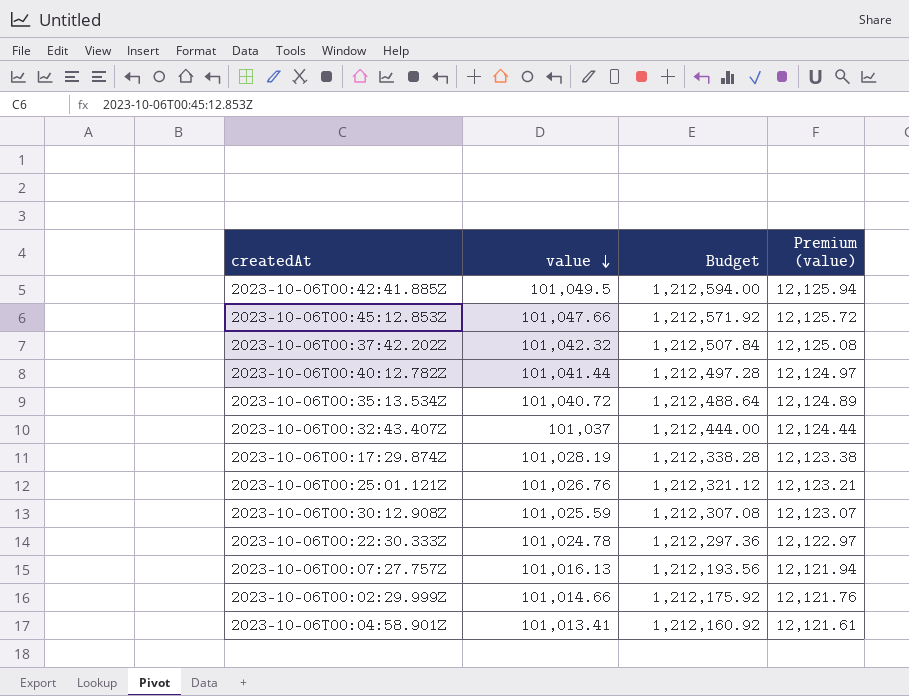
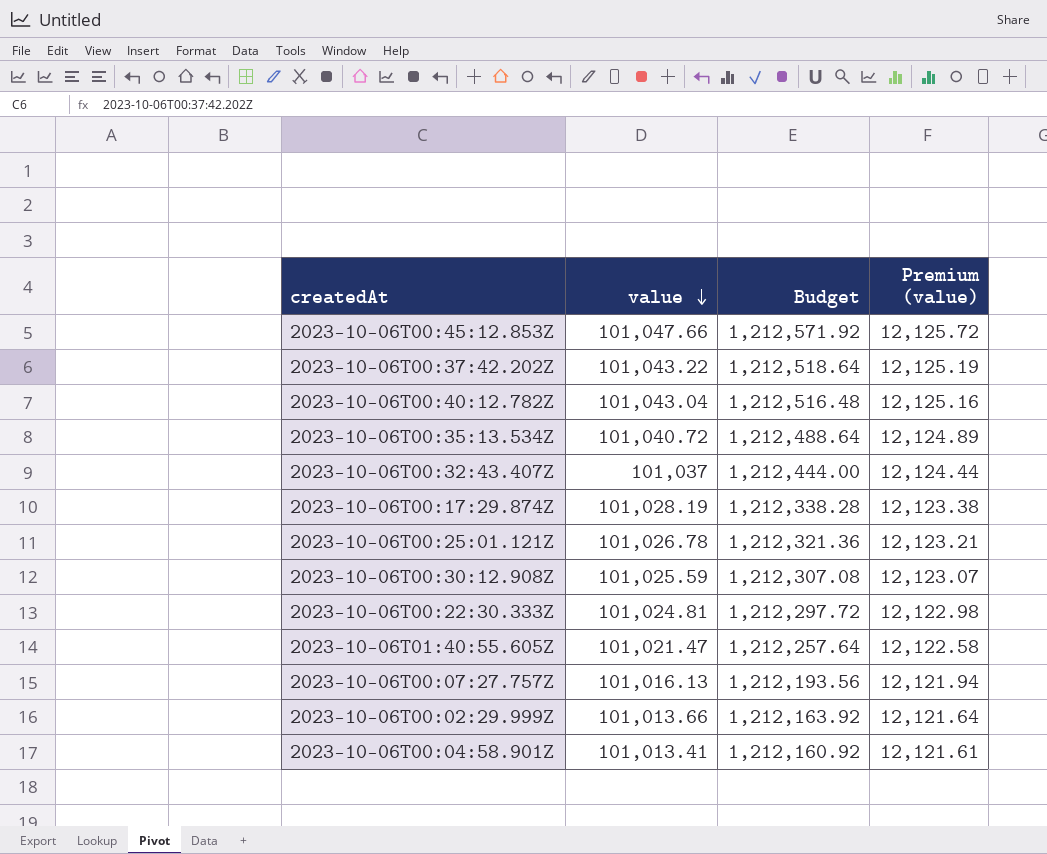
row 2023-10-06T00:42:41.885Z: 101,049.5 | 1,212,594.00 | 12,125.94 -> none
2023-10-06T00:37:42.202Z | value: 101,042.32 -> 101,043.22
2023-10-06T00:37:42.202Z | Budget: 1,212,507.84 -> 1,212,518.64
2023-10-06T00:37:42.202Z | Premium (value): 12,125.08 -> 12,125.19
2023-10-06T00:40:12.782Z | value: 101,041.44 -> 101,043.04
2023-10-06T00:40:12.782Z | Budget: 1,212,497.28 -> 1,212,516.48
2023-10-06T00:40:12.782Z | Premium (value): 12,124.97 -> 12,125.16
2023-10-06T00:25:01.121Z | value: 101,026.76 -> 101,026.78
2023-10-06T00:25:01.121Z | Budget: 1,212,321.12 -> 1,212,321.36
2023-10-06T00:22:30.333Z | value: 101,024.78 -> 101,024.81
2023-10-06T00:22:30.333Z | Budget: 1,212,297.36 -> 1,212,297.72
2023-10-06T00:22:30.333Z | Premium (value): 12,122.97 -> 12,122.98
row 2023-10-06T01:40:55.605Z: none -> 101,021.47 | 1,212,257.64 | 12,122.58
2023-10-06T00:02:29.999Z | value: 101,014.66 -> 101,013.66
2023-10-06T00:02:29.999Z | Budget: 1,212,175.92 -> 1,212,163.92
2023-10-06T00:02:29.999Z | Premium (value): 12,121.76 -> 12,121.64

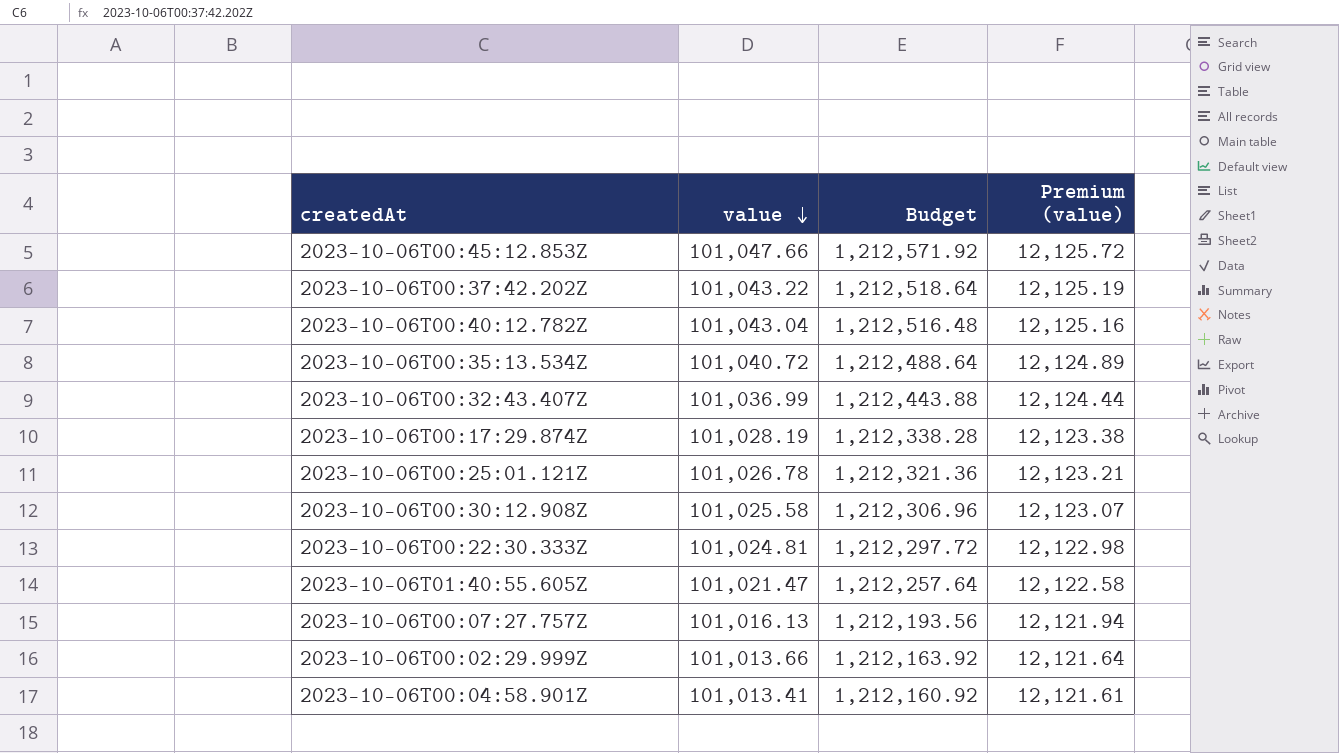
2023-10-06T00:32:43.407Z | value: 101,037 -> 101,036.99
2023-10-06T00:32:43.407Z | Budget: 1,212,444.00 -> 1,212,443.88
2023-10-06T00:30:12.908Z | value: 101,025.59 -> 101,025.58
2023-10-06T00:30:12.908Z | Budget: 1,212,307.08 -> 1,212,306.96

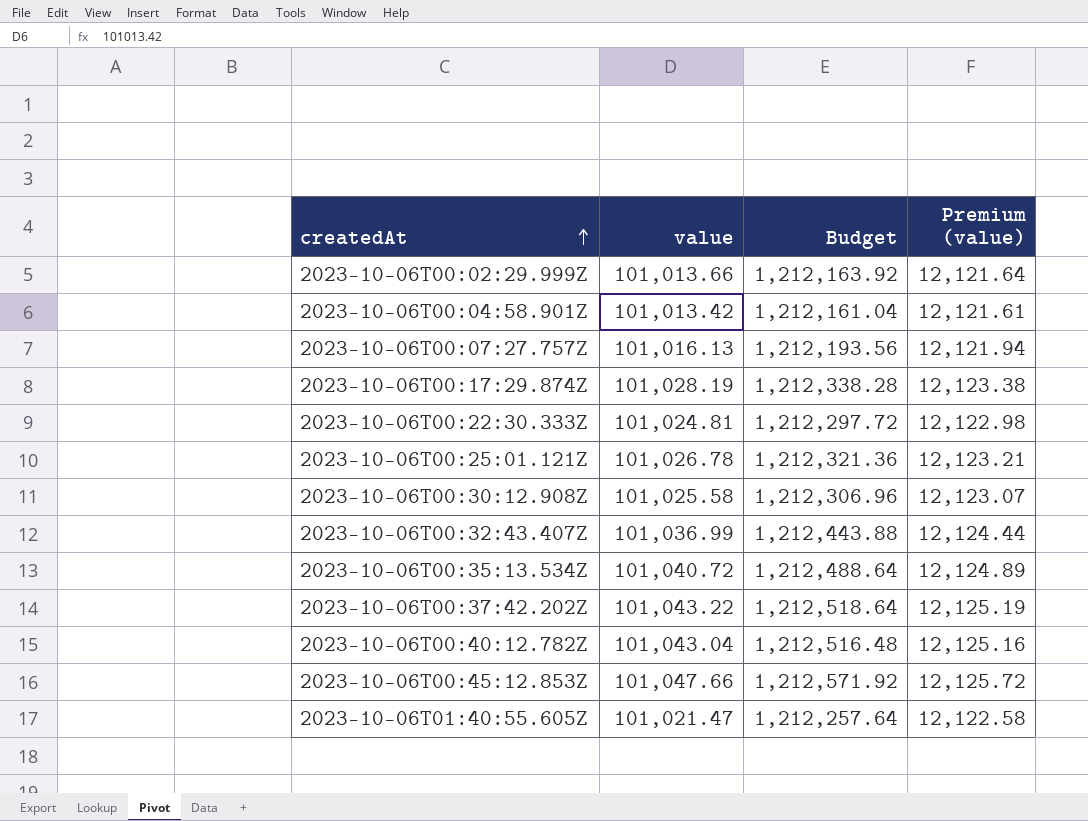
row order: value descending -> createdAt ascending
2023-10-06T00:04:58.901Z | value: 101,013.41 -> 101,013.42
2023-10-06T00:04:58.901Z | Budget: 1,212,160.92 -> 1,212,161.04

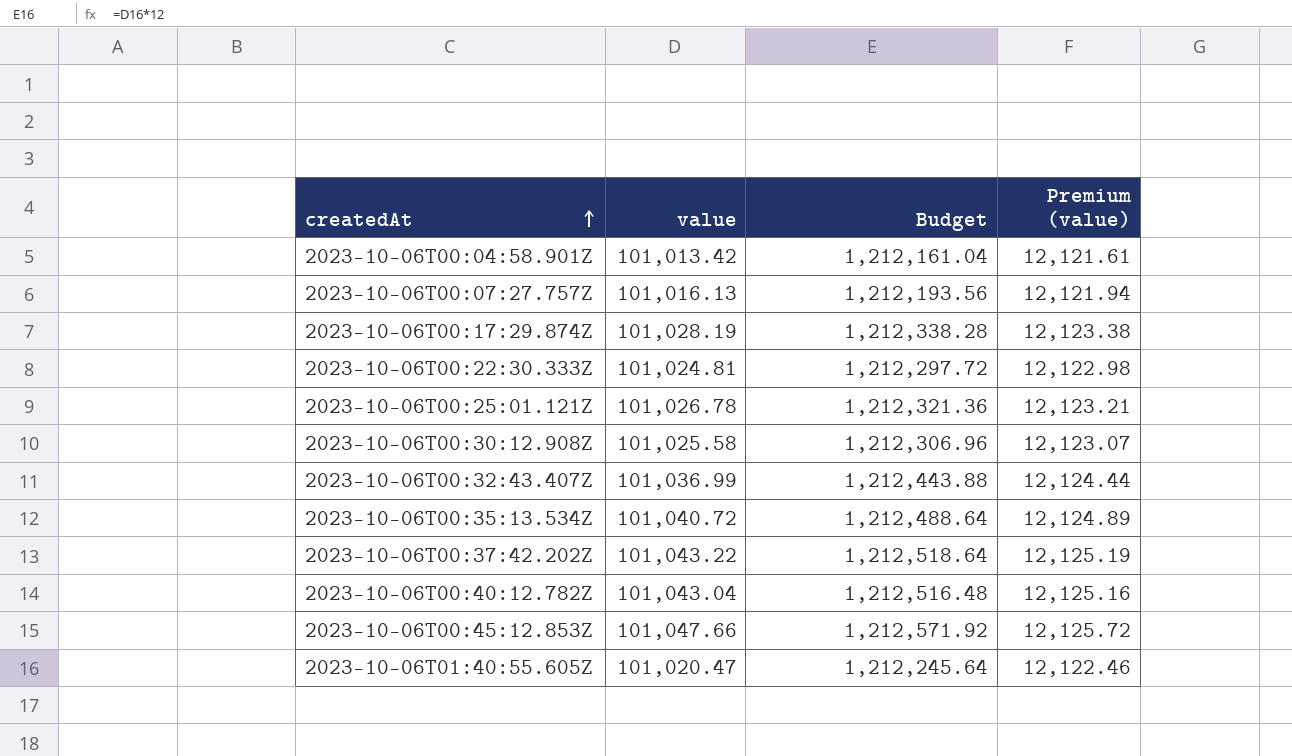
row 2023-10-06T00:02:29.999Z: 101,013.66 | 1,212,163.92 | 12,121.64 -> none
2023-10-06T01:40:55.605Z | value: 101,021.47 -> 101,020.47
2023-10-06T01:40:55.605Z | Budget: 1,212,257.64 -> 1,212,245.64
2023-10-06T01:40:55.605Z | Premium (value): 12,122.58 -> 12,122.46

